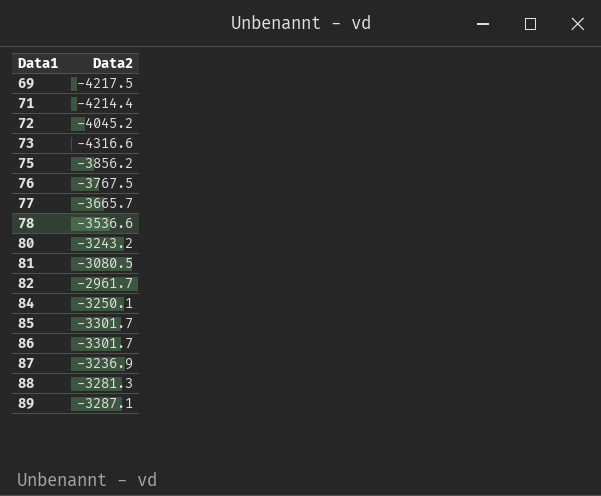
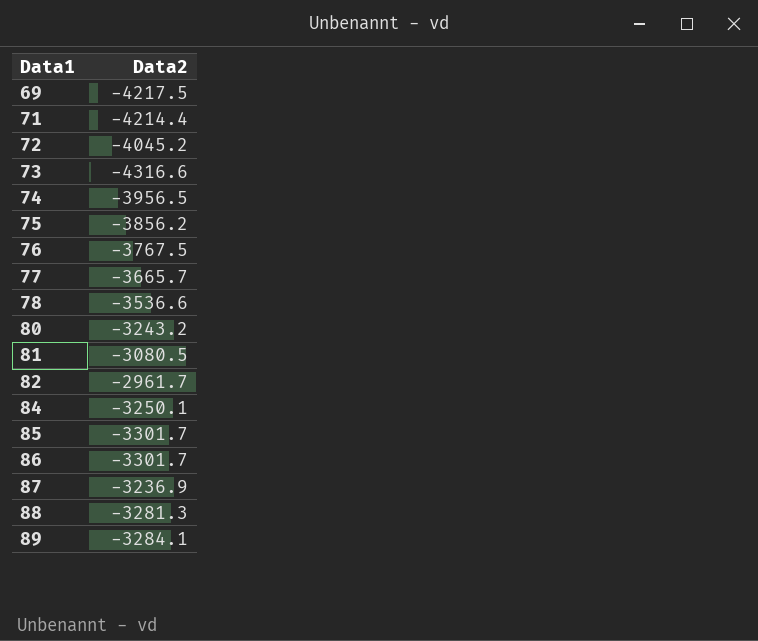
row 74: none -> -3956.5
89 | Data2: -3287.1 -> -3284.1

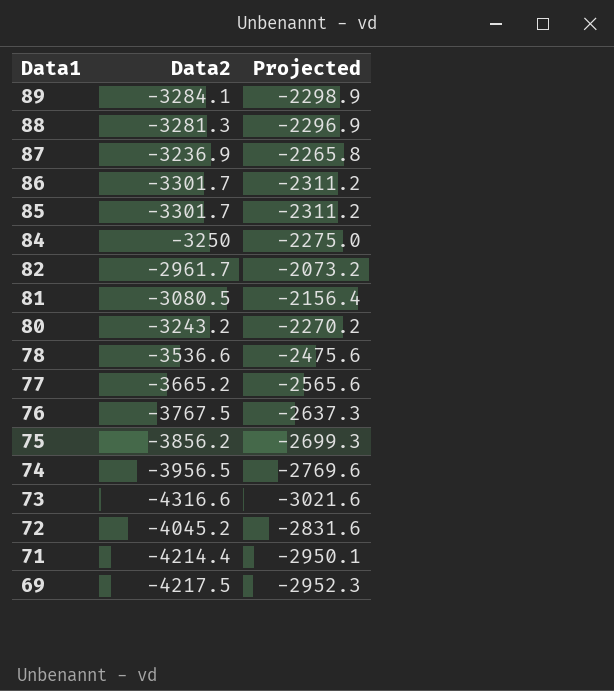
row order: Data1 ascending -> Data1 descending
column Projected | formula: none -> [Data2] * 0.7
84 | Data2: -3250.1 -> -3250
77 | Data2: -3665.7 -> -3665.2

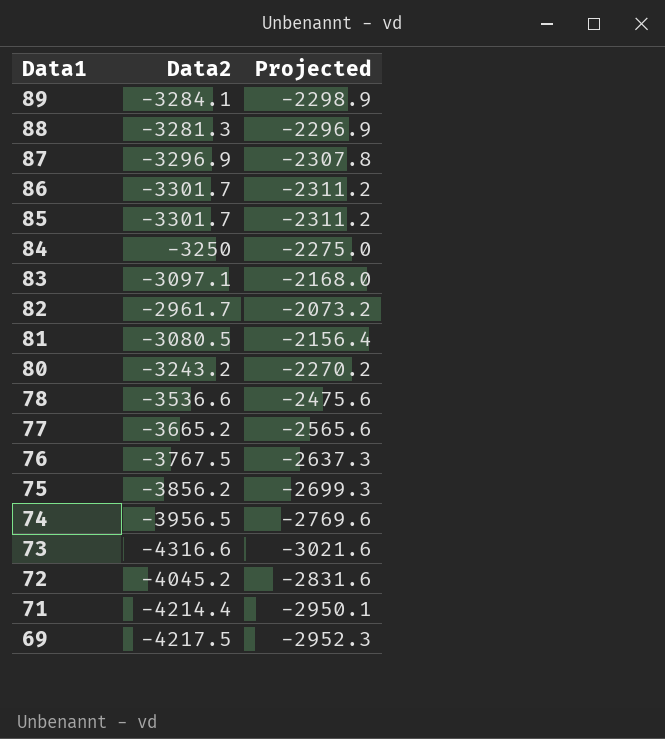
87 | Data2: -3236.9 -> -3296.9
87 | Projected: -2265.8 -> -2307.8
row 83: none -> -3097.1 | -2168.0

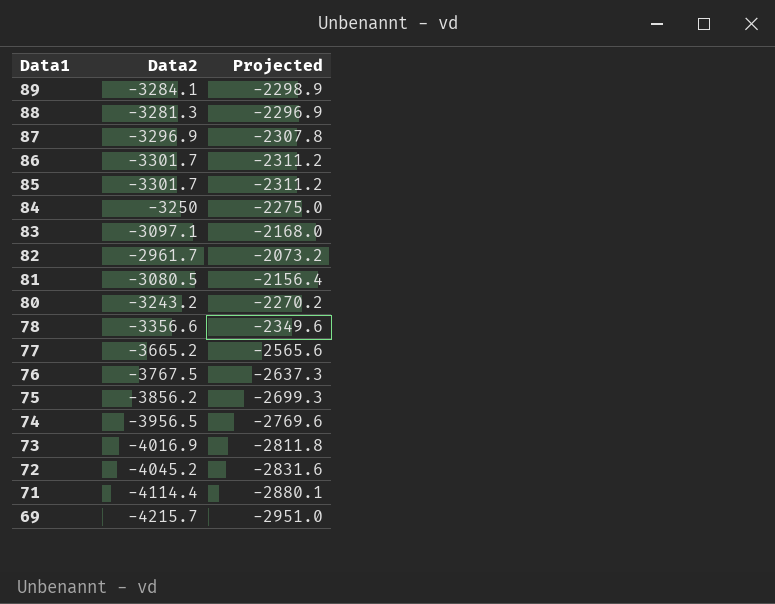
78 | Data2: -3536.6 -> -3356.6
78 | Projected: -2475.6 -> -2349.6
73 | Data2: -4316.6 -> -4016.9
73 | Projected: -3021.6 -> -2811.8
71 | Data2: -4214.4 -> -4114.4
71 | Projected: -2950.1 -> -2880.1
69 | Data2: -4217.5 -> -4215.7
69 | Projected: -2952.3 -> -2951.0

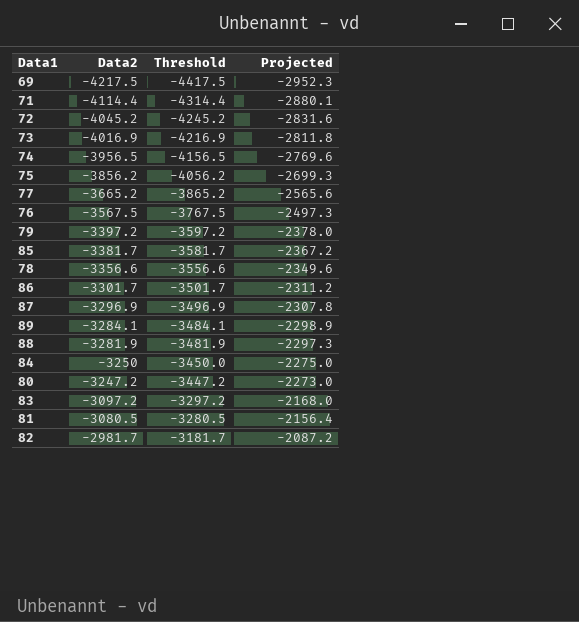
row order: Data1 descending -> Data2 ascending
column Threshold | formula: none -> [Data2] - 200
69 | Data2: -4215.7 -> -4217.5
69 | Projected: -2951.0 -> -2952.3
76 | Data2: -3767.5 -> -3567.5
76 | Projected: -2637.3 -> -2497.3
row 79: none -> -3397.2 | -3597.2 | -2378.0
85 | Data2: -3301.7 -> -3381.7
85 | Projected: -2311.2 -> -2367.2
88 | Data2: -3281.3 -> -3281.9
88 | Projected: -2296.9 -> -2297.3
80 | Data2: -3243.2 -> -3247.2
80 | Projected: -2270.2 -> -2273.0
83 | Data2: -3097.1 -> -3097.2
82 | Data2: -2961.7 -> -2981.7
82 | Projected: -2073.2 -> -2087.2

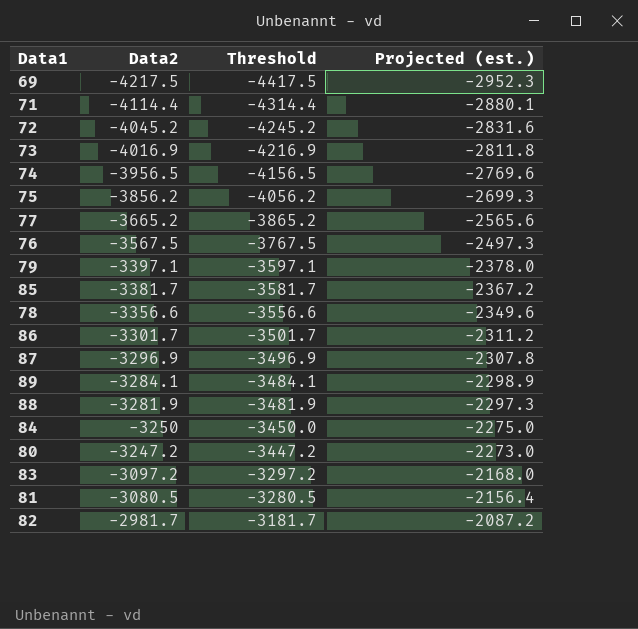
column name: Projected -> Projected (est.)
79 | Data2: -3397.2 -> -3397.1
79 | Threshold: -3597.2 -> -3597.1

